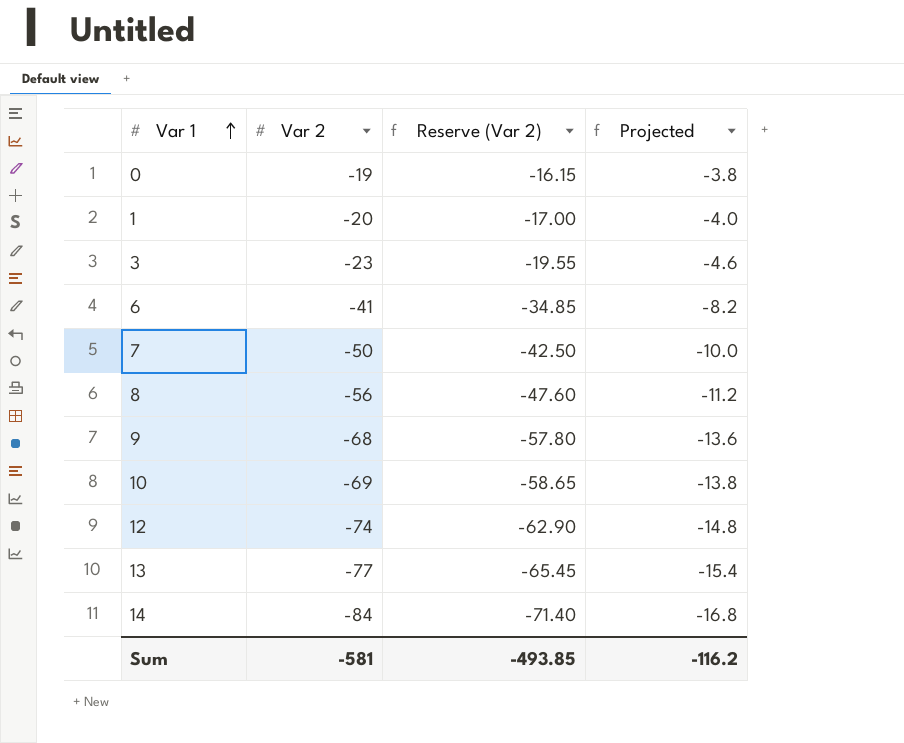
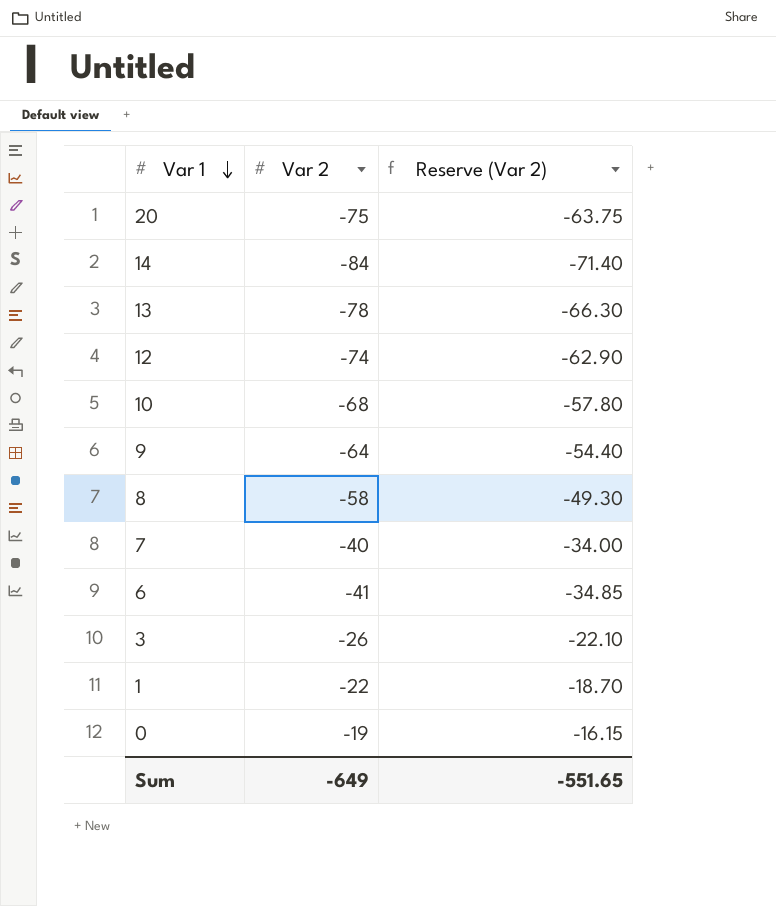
row order: Var 1 ascending -> Var 1 descending
column Projected | formula: [Var 2] * 0.2 -> none
row 20: none -> -75 | -63.75
13 | Var 2: -77 -> -78
13 | Reserve (Var 2): -65.45 -> -66.30
10 | Var 2: -69 -> -68
10 | Reserve (Var 2): -58.65 -> -57.80
9 | Var 2: -68 -> -64
9 | Reserve (Var 2): -57.80 -> -54.40
8 | Var 2: -56 -> -58
8 | Reserve (Var 2): -47.60 -> -49.30
7 | Var 2: -50 -> -40
7 | Reserve (Var 2): -42.50 -> -34.00
3 | Var 2: -23 -> -26
3 | Reserve (Var 2): -19.55 -> -22.10
1 | Var 2: -20 -> -22
1 | Reserve (Var 2): -17.00 -> -18.70
Sum | Var 2: -581 -> -649
Sum | Reserve (Var 2): -493.85 -> -551.65

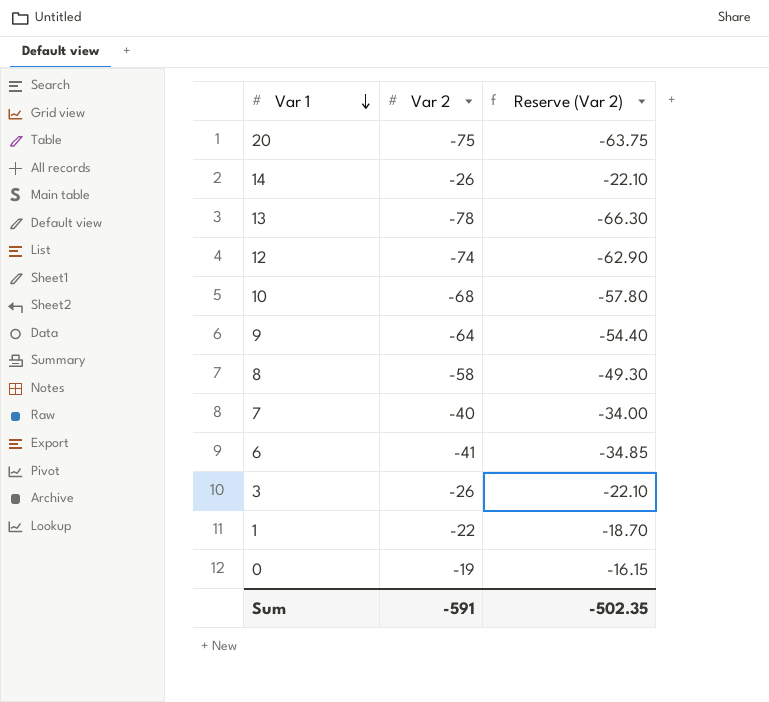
14 | Var 2: -84 -> -26
14 | Reserve (Var 2): -71.40 -> -22.10
Sum | Var 2: -649 -> -591
Sum | Reserve (Var 2): -551.65 -> -502.35

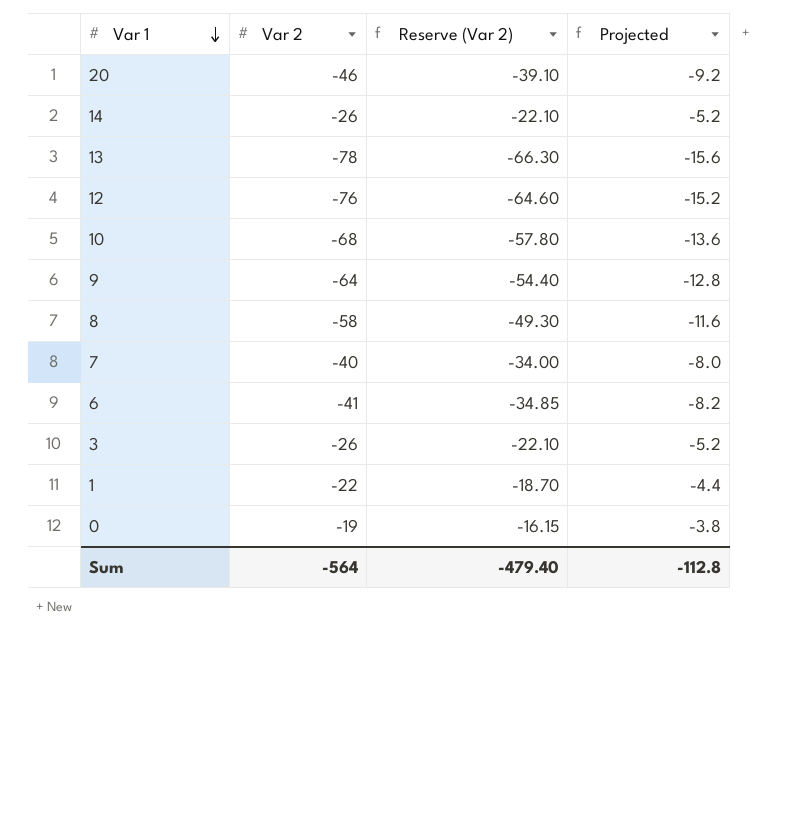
column Projected | formula: none -> [Var 2] * 0.2
20 | Var 2: -75 -> -46
20 | Reserve (Var 2): -63.75 -> -39.10
12 | Var 2: -74 -> -76
12 | Reserve (Var 2): -62.90 -> -64.60
Sum | Var 2: -591 -> -564
Sum | Reserve (Var 2): -502.35 -> -479.40

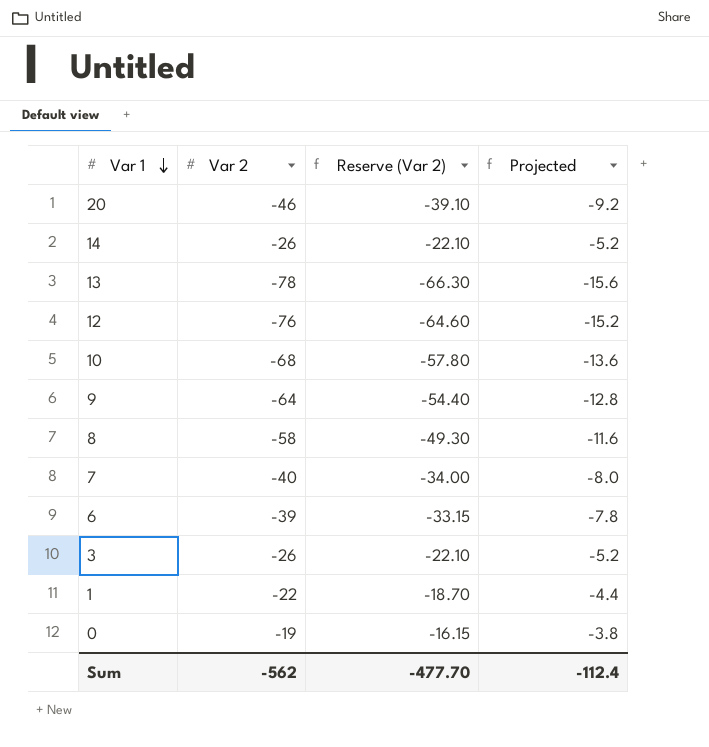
6 | Var 2: -41 -> -39
6 | Reserve (Var 2): -34.85 -> -33.15
6 | Projected: -8.2 -> -7.8
Sum | Var 2: -564 -> -562
Sum | Reserve (Var 2): -479.40 -> -477.70
Sum | Projected: -112.8 -> -112.4

